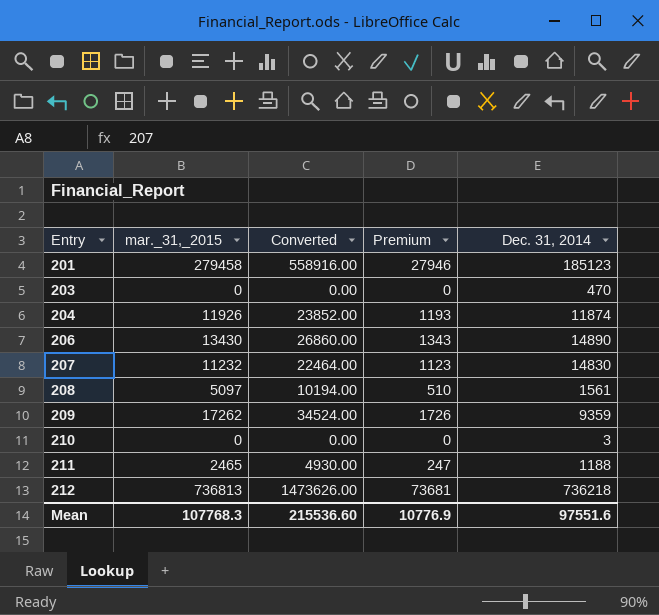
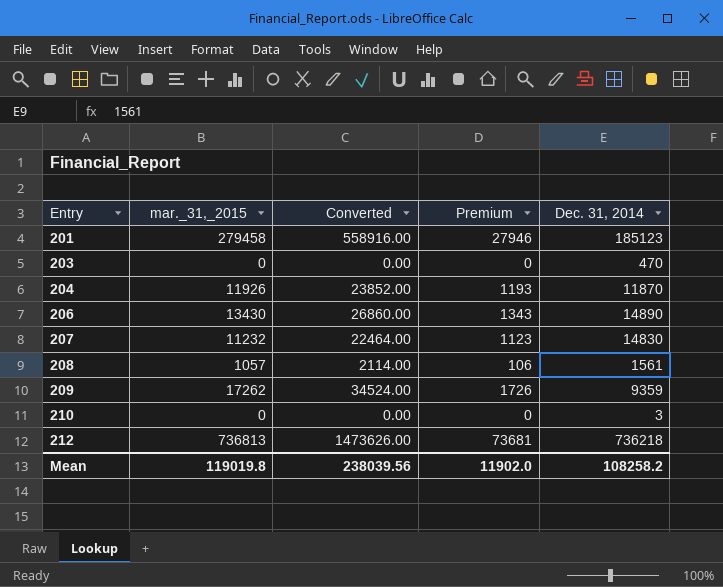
row 211: 2465 | 4930.00 | 247 | 1188 -> none
204 | Dec. 31, 2014: 11874 -> 11870
208 | mar._31,_2015: 5097 -> 1057
208 | Converted: 10194.00 -> 2114.00
208 | Premium: 510 -> 106
Mean | mar._31,_2015: 107768.3 -> 119019.8
Mean | Converted: 215536.60 -> 238039.56
Mean | Premium: 10776.9 -> 11902.0
Mean | Dec. 31, 2014: 97551.6 -> 108258.2

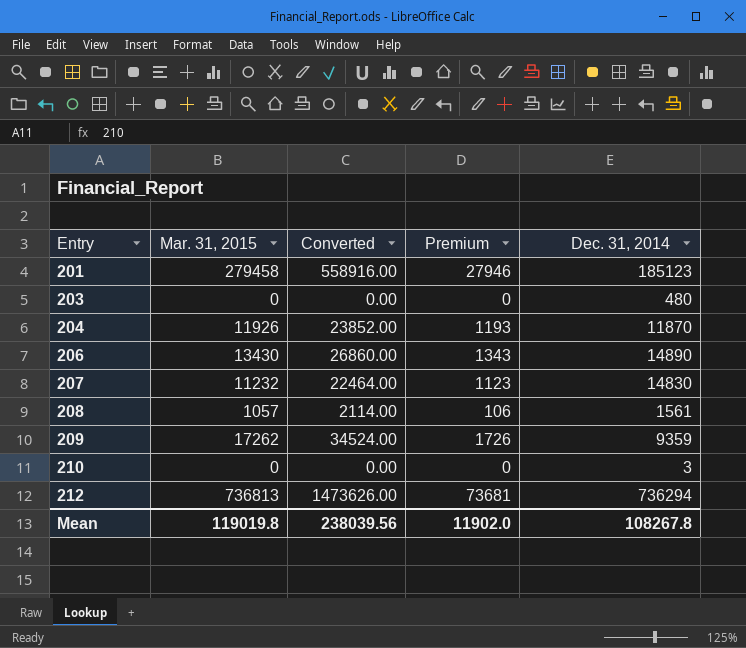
column name: mar._31,_2015 -> Mar. 31, 2015
203 | Dec. 31, 2014: 470 -> 480
212 | Dec. 31, 2014: 736218 -> 736294
Mean | Dec. 31, 2014: 108258.2 -> 108267.8

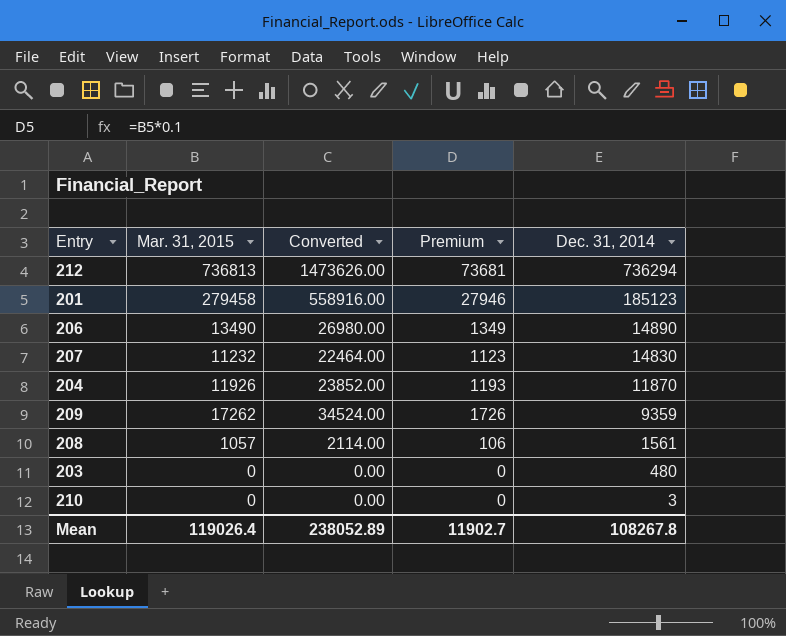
row order: Entry ascending -> Dec. 31, 2014 descending
206 | Mar. 31, 2015: 13430 -> 13490
206 | Converted: 26860.00 -> 26980.00
206 | Premium: 1343 -> 1349
Mean | Mar. 31, 2015: 119019.8 -> 119026.4
Mean | Converted: 238039.56 -> 238052.89
Mean | Premium: 11902.0 -> 11902.7

